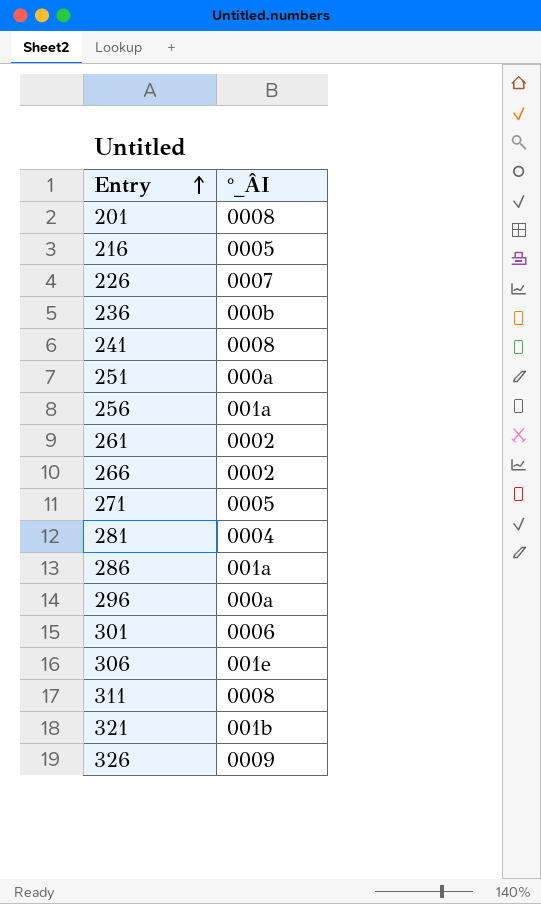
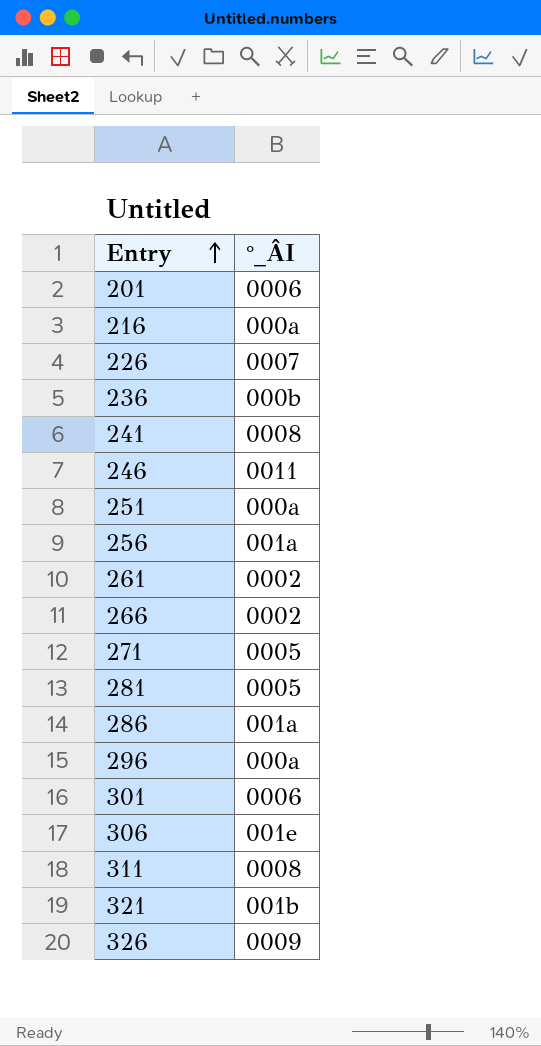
201 | °_ÂI: 0008 -> 0006
216 | °_ÂI: 0005 -> 000a
row 246: none -> 0011
281 | °_ÂI: 0004 -> 0005

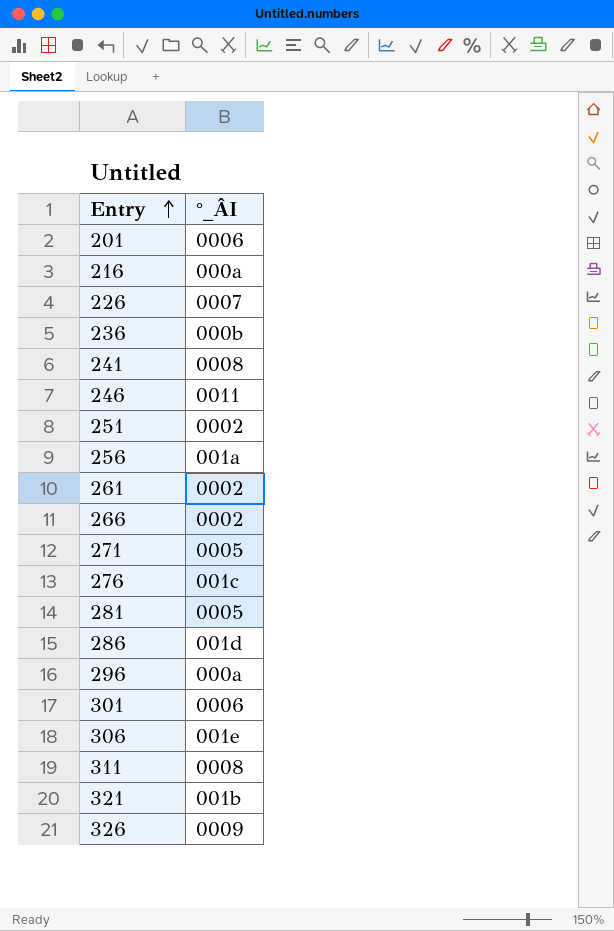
251 | °_ÂI: 000a -> 0002
row 276: none -> 001c
286 | °_ÂI: 001a -> 001d

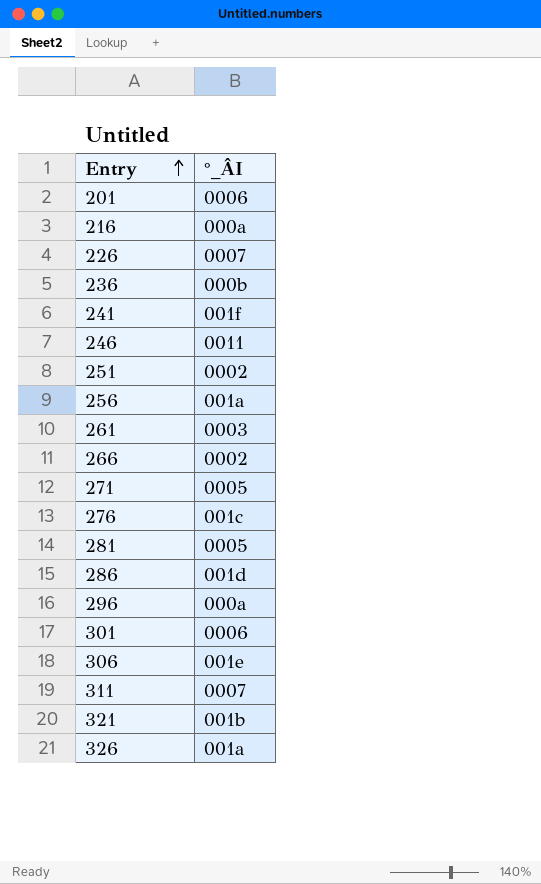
241 | °_ÂI: 0008 -> 001f
261 | °_ÂI: 0002 -> 0003
311 | °_ÂI: 0008 -> 0007
326 | °_ÂI: 0009 -> 001a

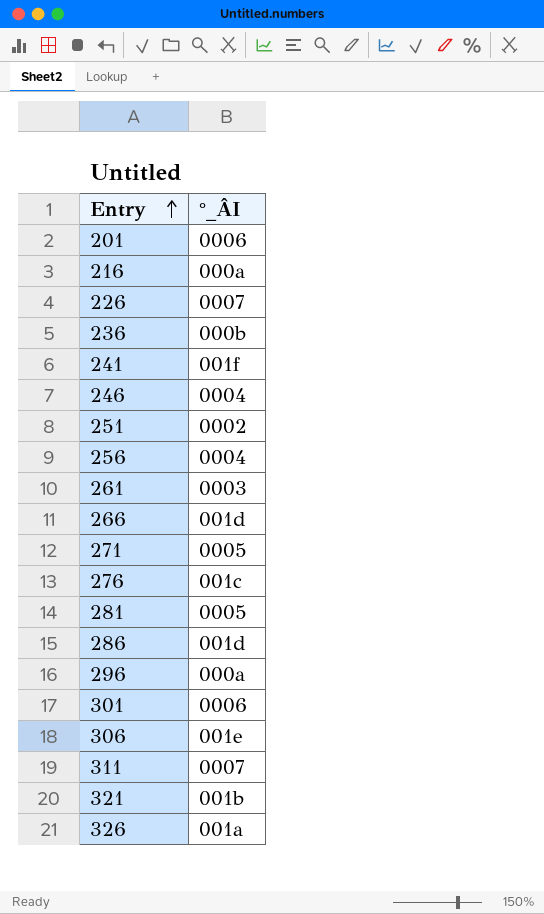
246 | °_ÂI: 0011 -> 0004
256 | °_ÂI: 001a -> 0004
266 | °_ÂI: 0002 -> 001d

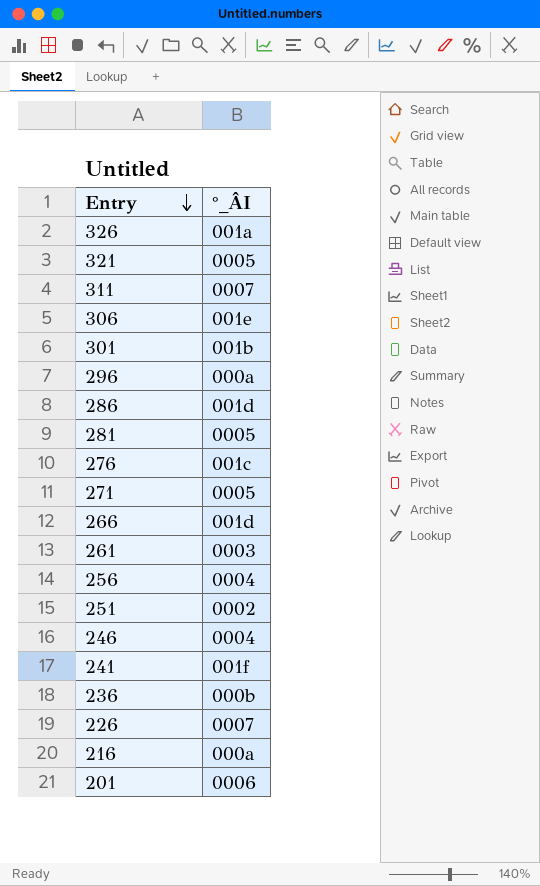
row order: Entry ascending -> Entry descending
321 | °_ÂI: 001b -> 0005
301 | °_ÂI: 0006 -> 001b

